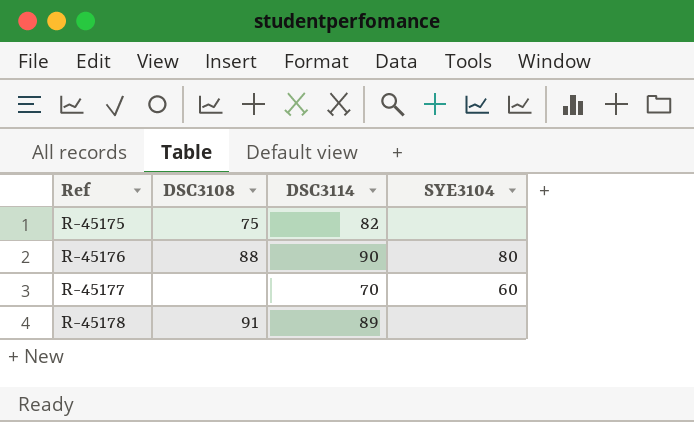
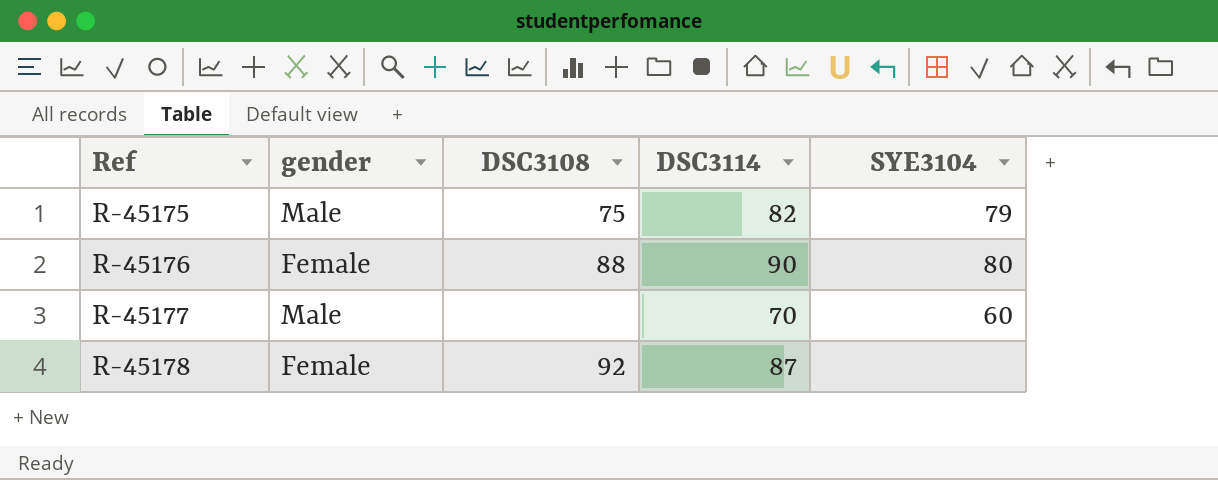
column gender | position: none -> 2
R-45175 | SYE3104: none -> 79
R-45178 | DSC3108: 91 -> 92
R-45178 | DSC3114: 89 -> 87

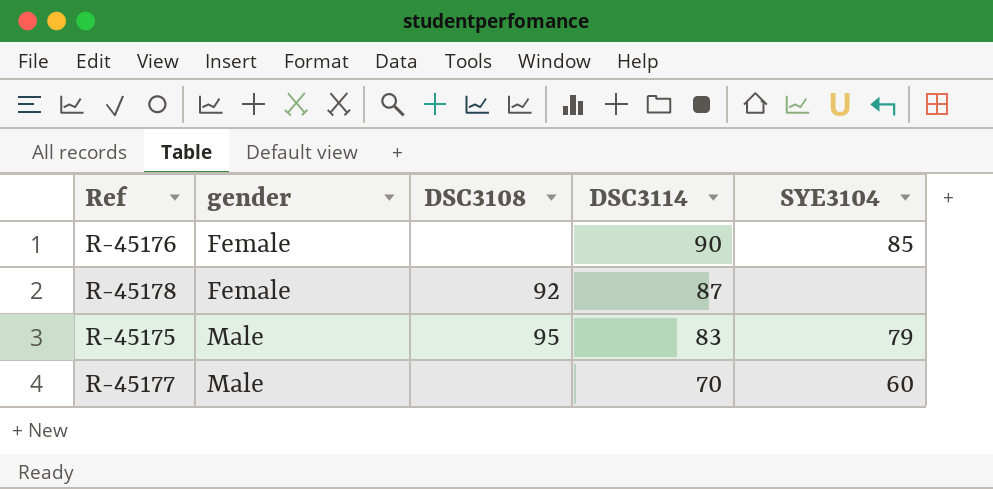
row order: Ref ascending -> gender ascending
R-45176 | DSC3108: 88 -> none
R-45176 | SYE3104: 80 -> 85
R-45175 | DSC3108: 75 -> 95
R-45175 | DSC3114: 82 -> 83

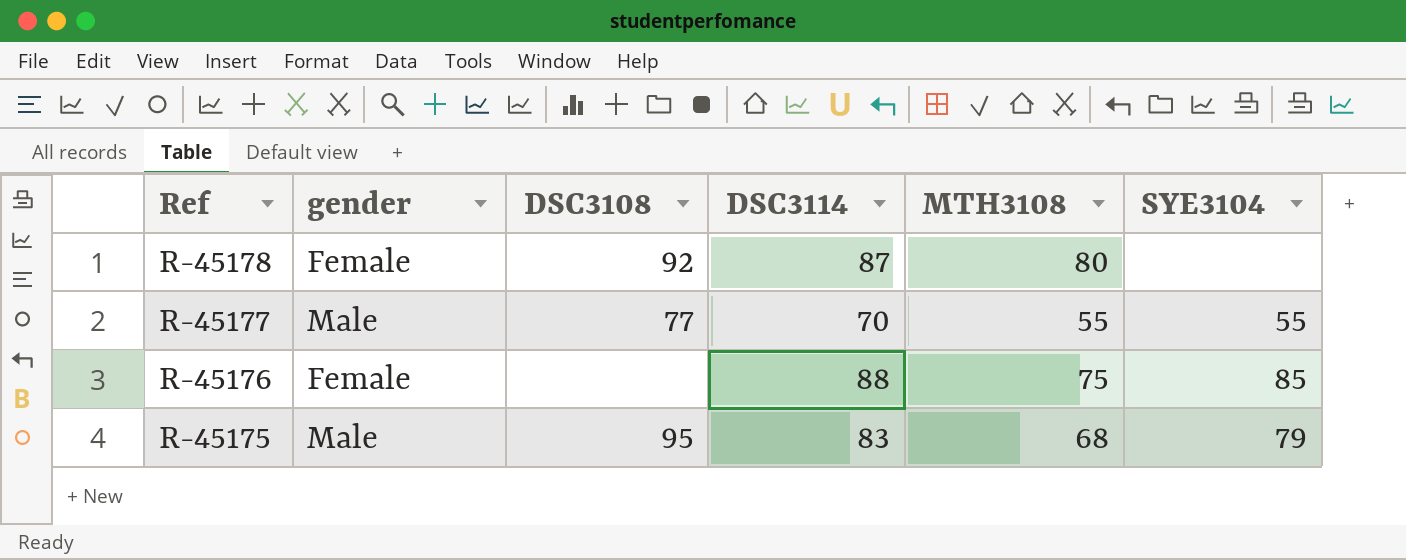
row order: gender ascending -> Ref descending
column MTH3108 | position: none -> 5
R-45177 | DSC3108: none -> 77
R-45177 | SYE3104: 60 -> 55
R-45176 | DSC3114: 90 -> 88

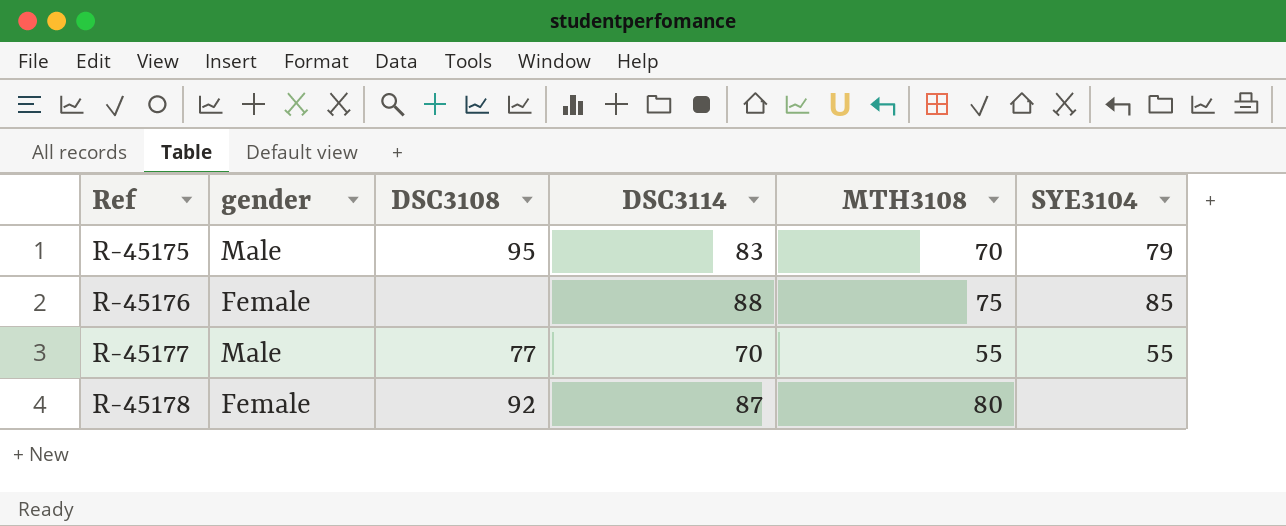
row order: Ref descending -> Ref ascending
R-45175 | MTH3108: 68 -> 70

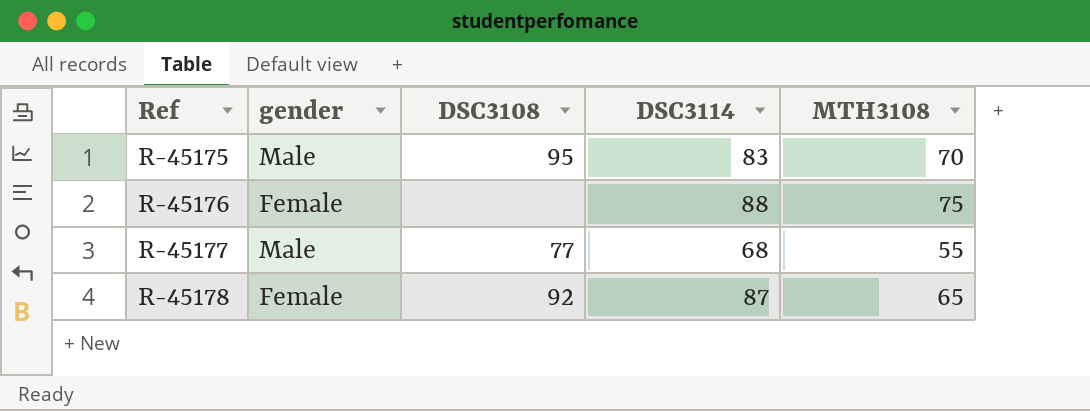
column SYE3104 | position: 6 -> none
R-45177 | DSC3114: 70 -> 68
R-45178 | MTH3108: 80 -> 65

